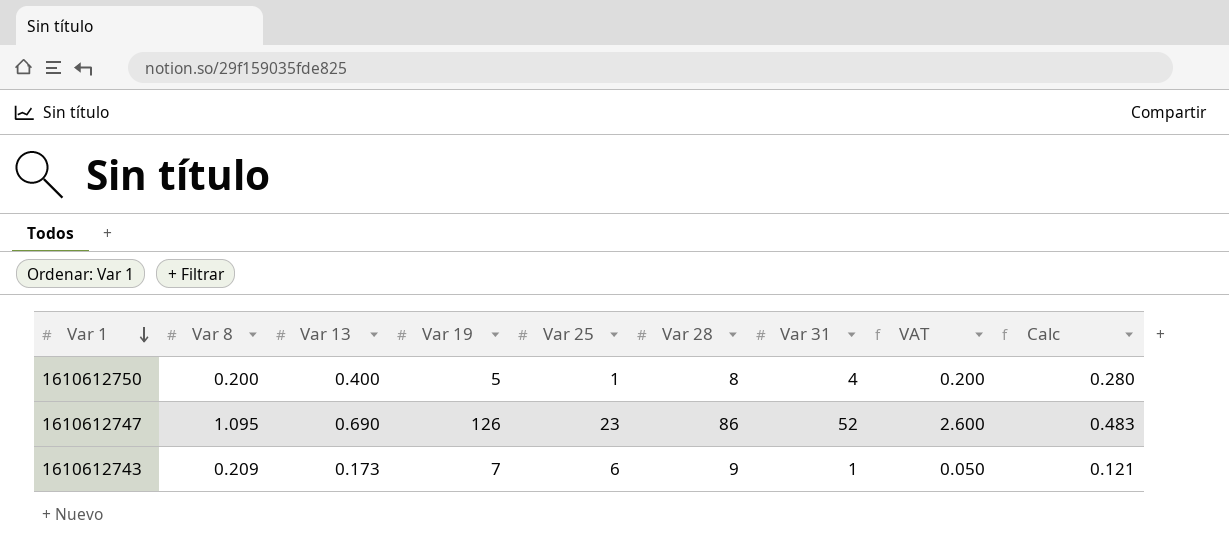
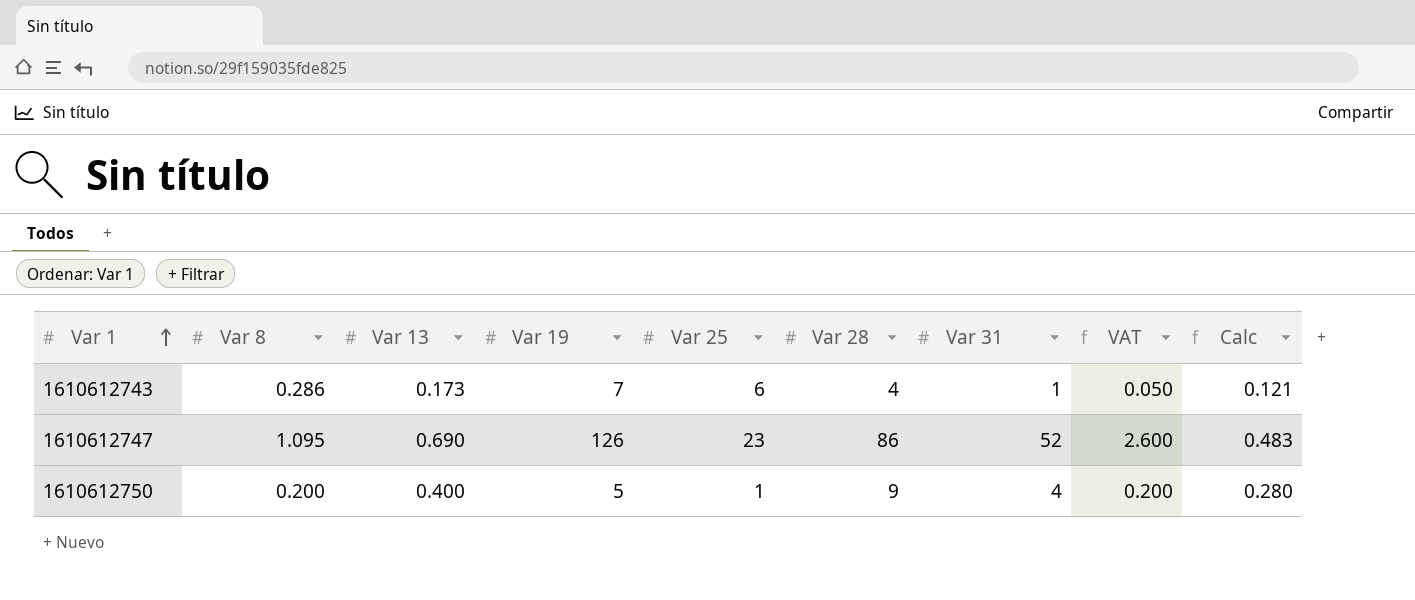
row order: Var 1 descending -> Var 1 ascending
1610612743 | Var 8: 0.209 -> 0.286
1610612743 | Var 28: 9 -> 4
1610612750 | Var 28: 8 -> 9

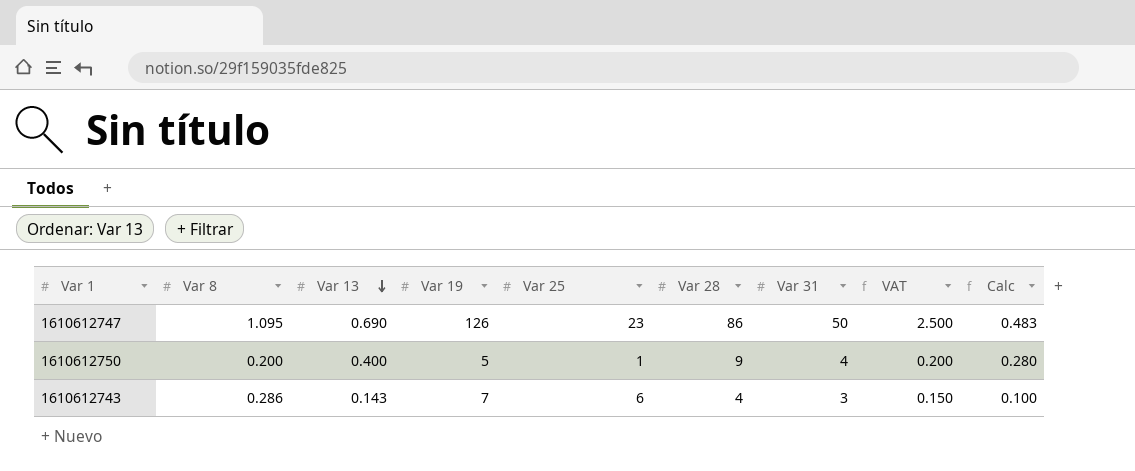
row order: Var 1 ascending -> Var 13 descending
1610612747 | Var 31: 52 -> 50
1610612747 | VAT: 2.600 -> 2.500
1610612743 | Var 13: 0.173 -> 0.143
1610612743 | Var 31: 1 -> 3
1610612743 | VAT: 0.050 -> 0.150
1610612743 | Calc: 0.121 -> 0.100

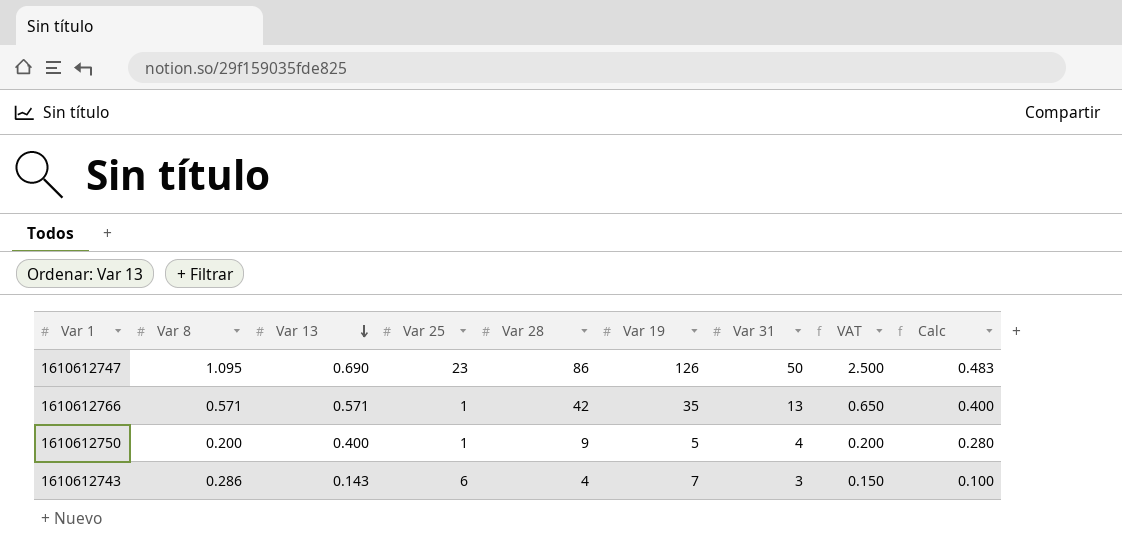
column Var 19 | position: 4 -> 6
row 1610612766: none -> 0.571 | 0.571 | 1 | 42 | 35 | 13 | 0.650 | 0.400

